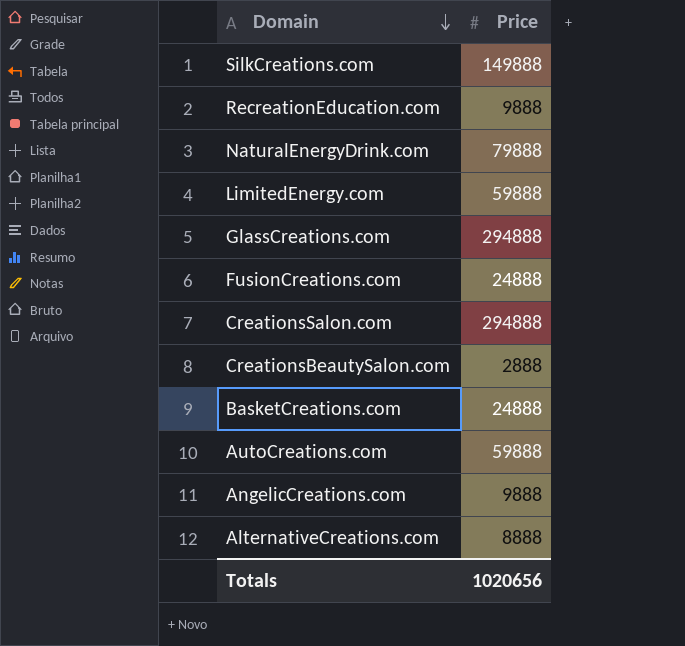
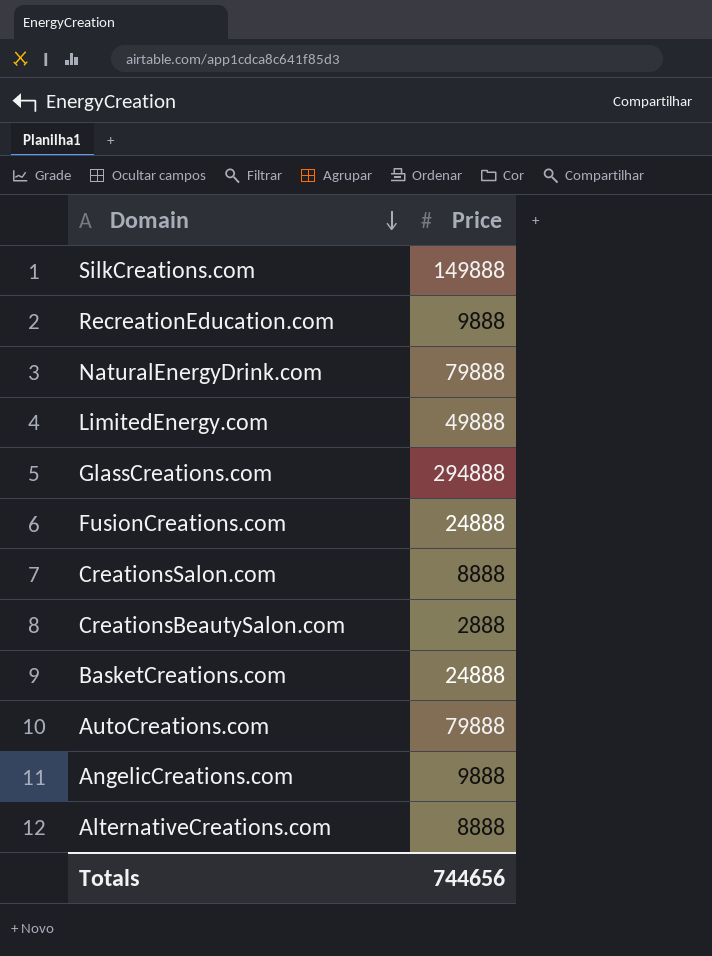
LimitedEnergy.com | Price: 59888 -> 49888
CreationsSalon.com | Price: 294888 -> 8888
AutoCreations.com | Price: 59888 -> 79888
Totals | Price: 1020656 -> 744656

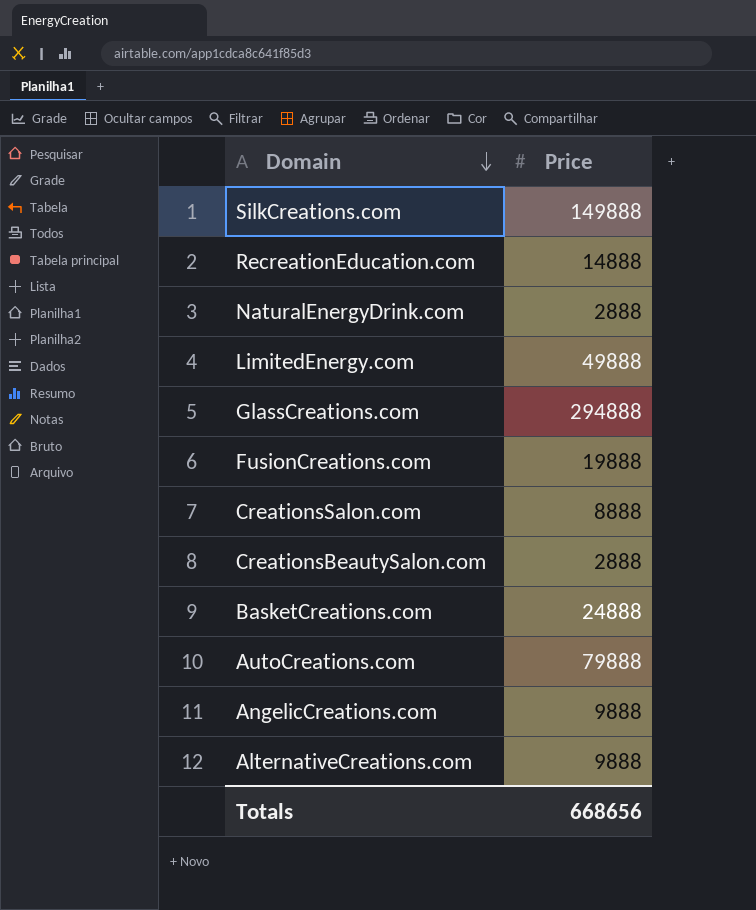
RecreationEducation.com | Price: 9888 -> 14888
NaturalEnergyDrink.com | Price: 79888 -> 2888
FusionCreations.com | Price: 24888 -> 19888
AlternativeCreations.com | Price: 8888 -> 9888
Totals | Price: 744656 -> 668656

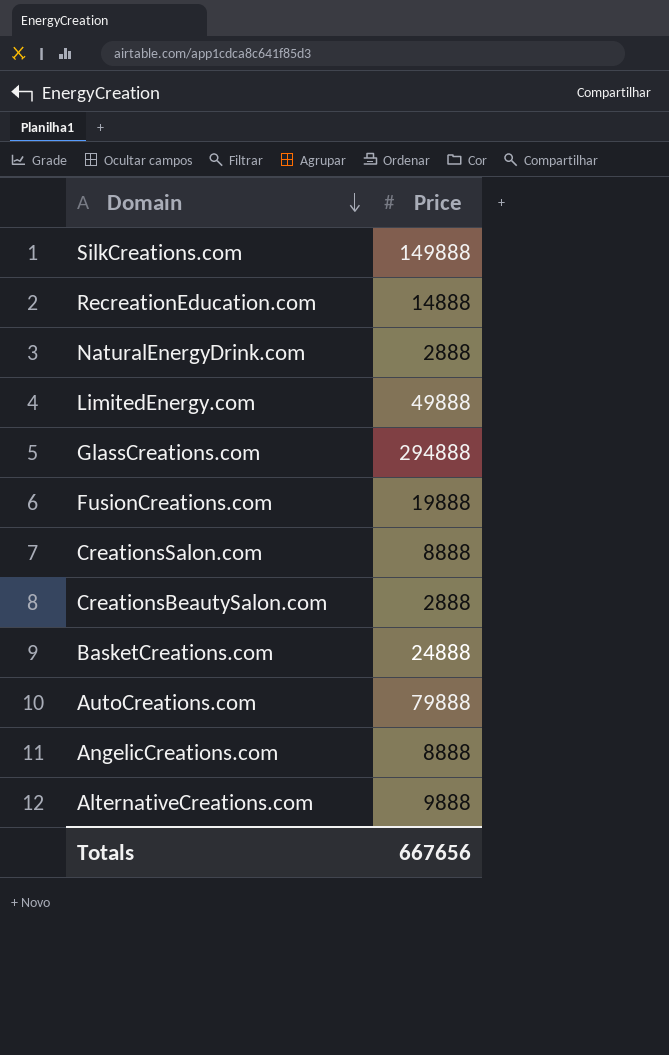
AngelicCreations.com | Price: 9888 -> 8888
Totals | Price: 668656 -> 667656

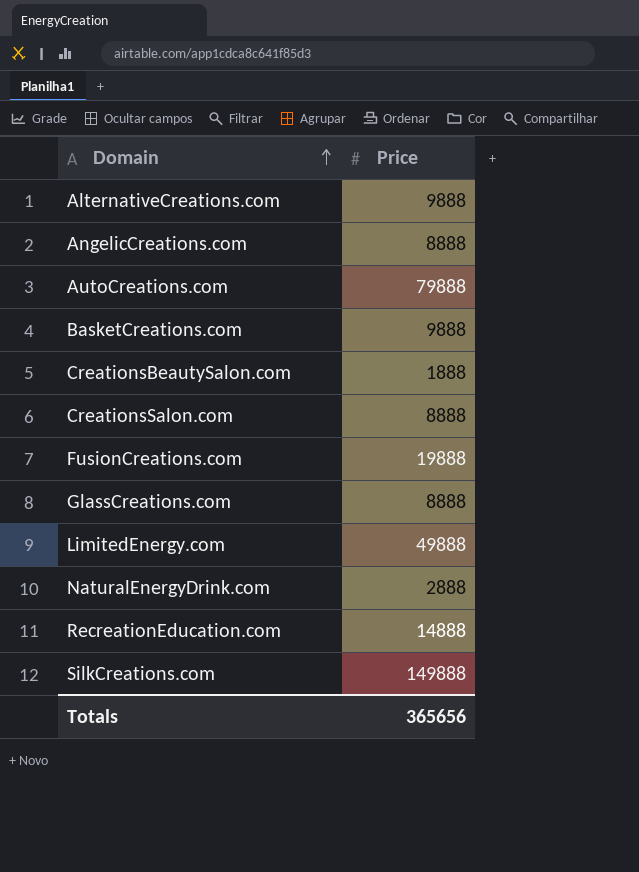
row order: Domain descending -> Domain ascending
BasketCreations.com | Price: 24888 -> 9888
CreationsBeautySalon.com | Price: 2888 -> 1888
GlassCreations.com | Price: 294888 -> 8888
Totals | Price: 667656 -> 365656

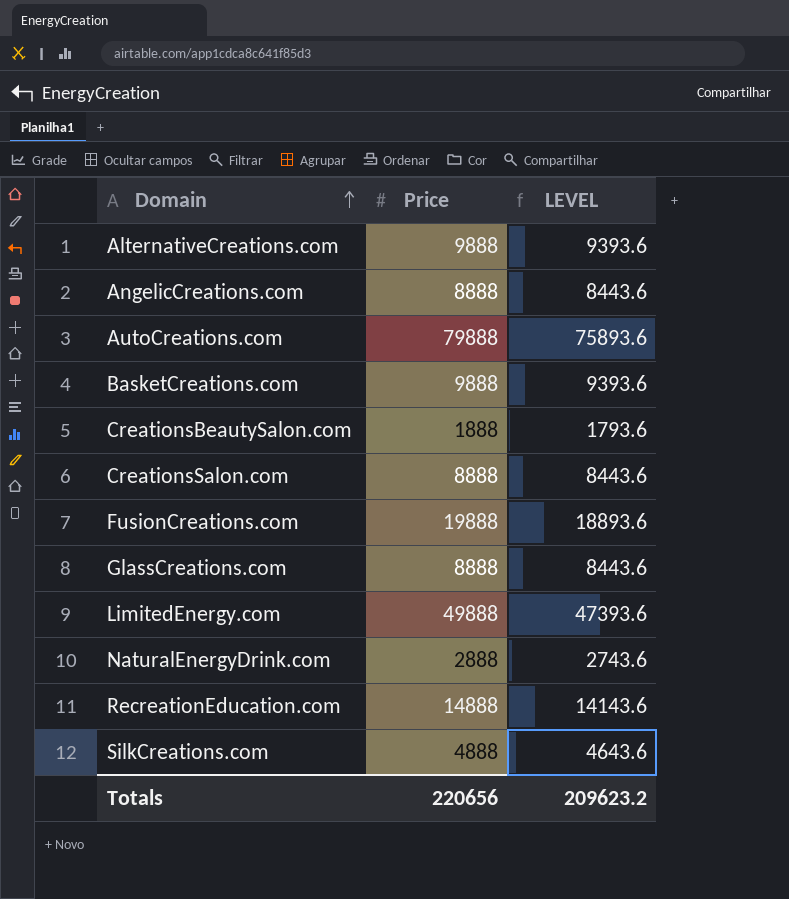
column LEVEL | formula: none -> [Price] * 0.95
SilkCreations.com | Price: 149888 -> 4888
Totals | Price: 365656 -> 220656

